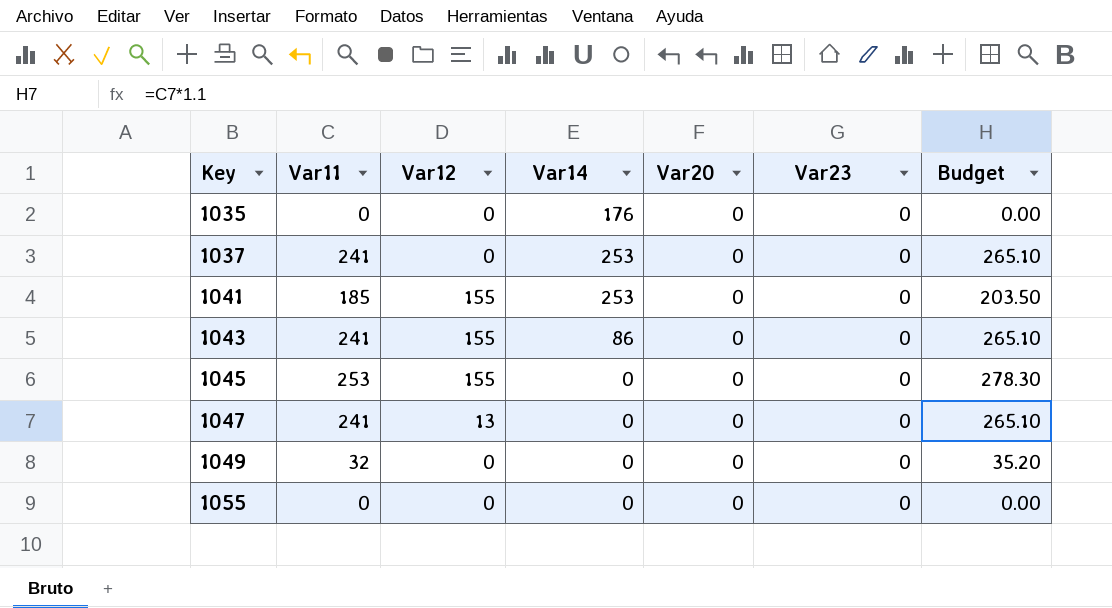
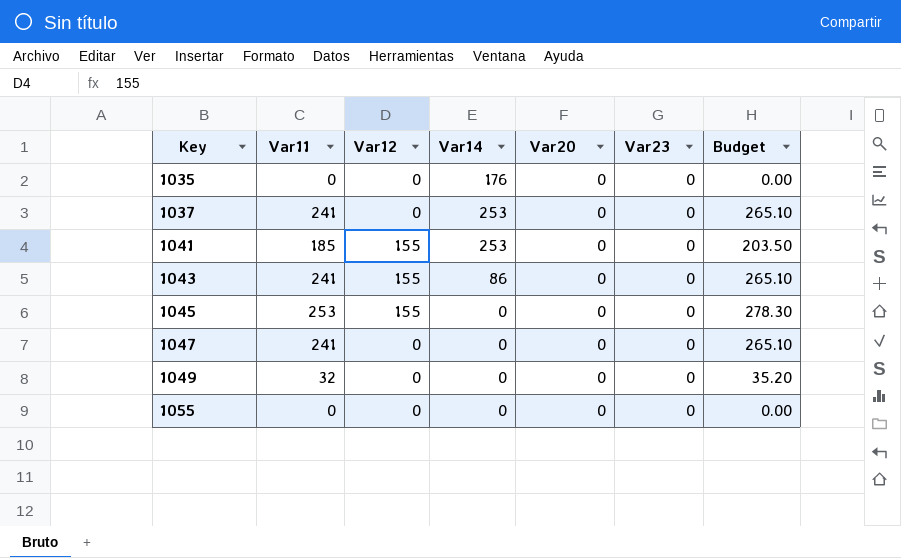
1047 | Var12: 13 -> 0

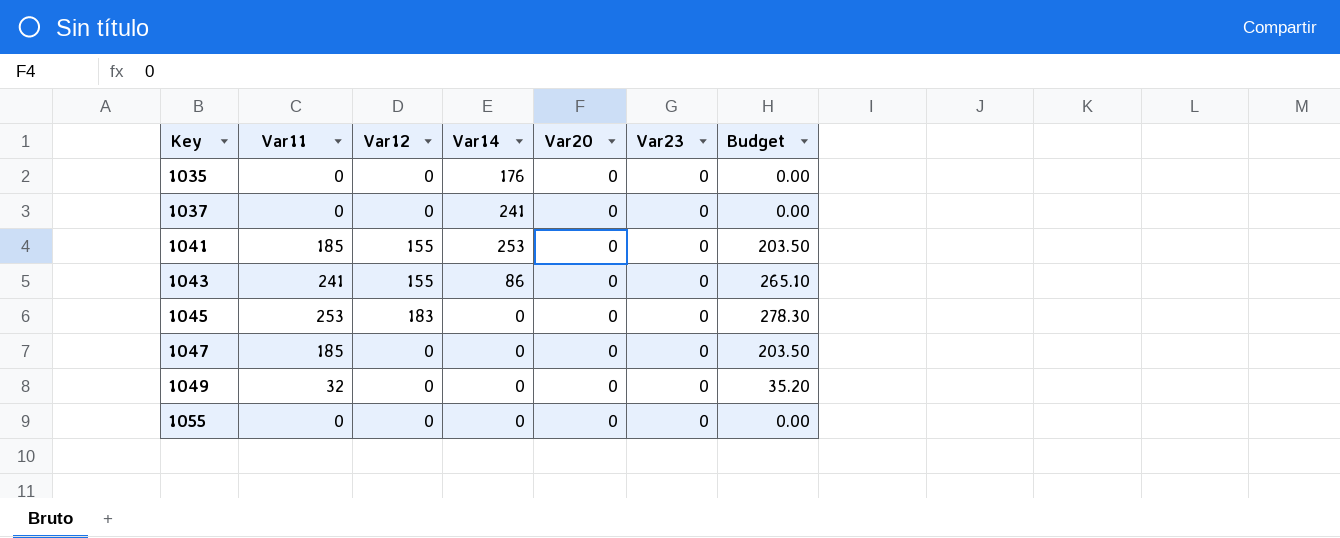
1037 | Var11: 241 -> 0
1037 | Var14: 253 -> 241
1037 | Budget: 265.10 -> 0.00
1045 | Var12: 155 -> 183
1047 | Var11: 241 -> 185
1047 | Budget: 265.10 -> 203.50

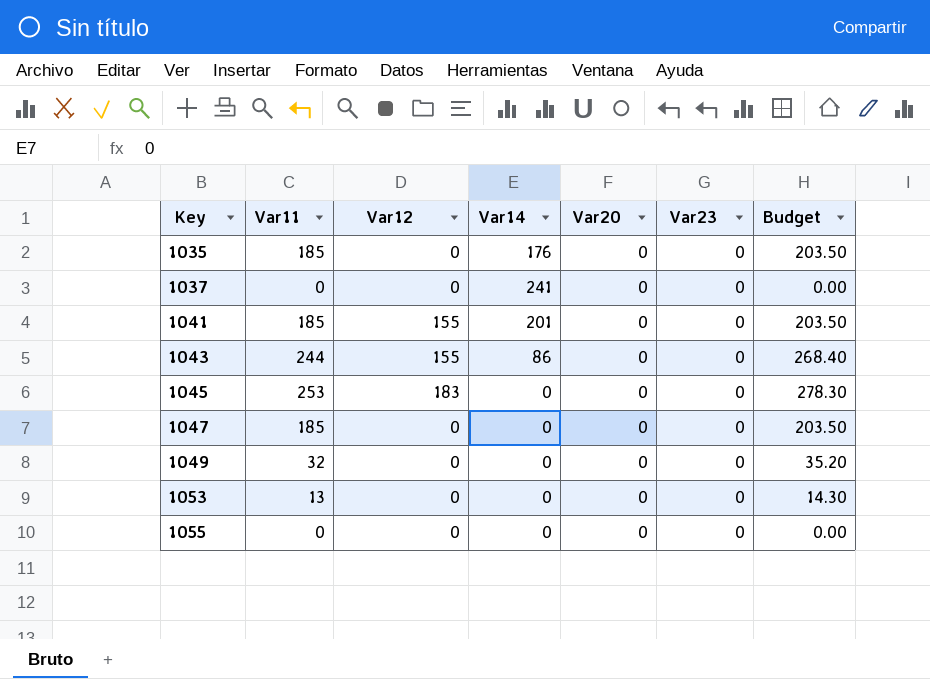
1035 | Var11: 0 -> 185
1035 | Budget: 0.00 -> 203.50
1041 | Var14: 253 -> 201
1043 | Var11: 241 -> 244
1043 | Budget: 265.10 -> 268.40
row 1053: none -> 13 | 0 | 0 | 0 | 0 | 14.30

